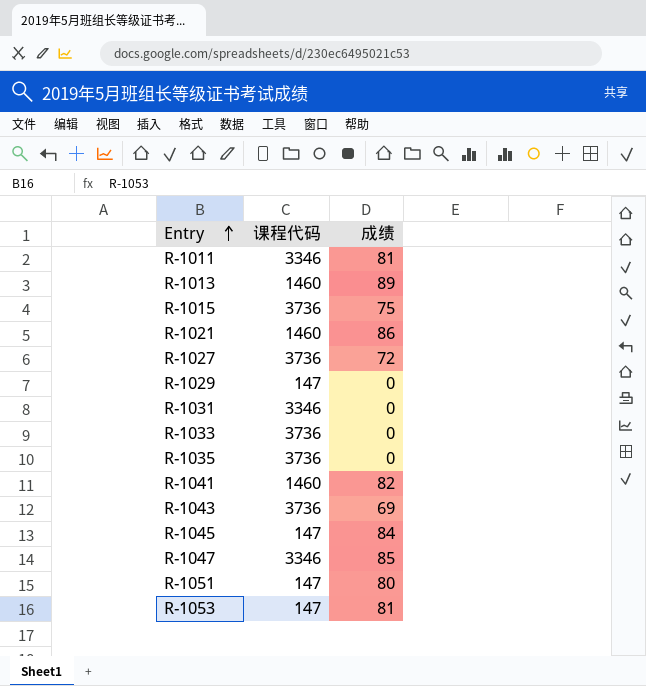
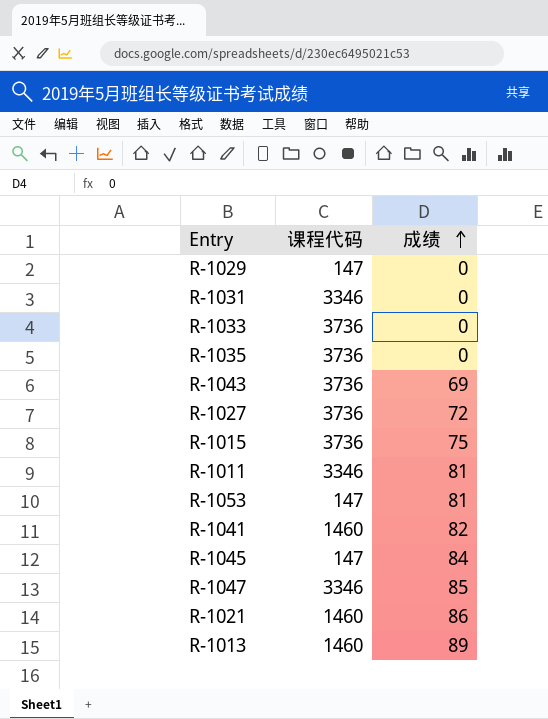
row order: Entry ascending -> 成绩 ascending
row R-1051: 147 | 80 -> none

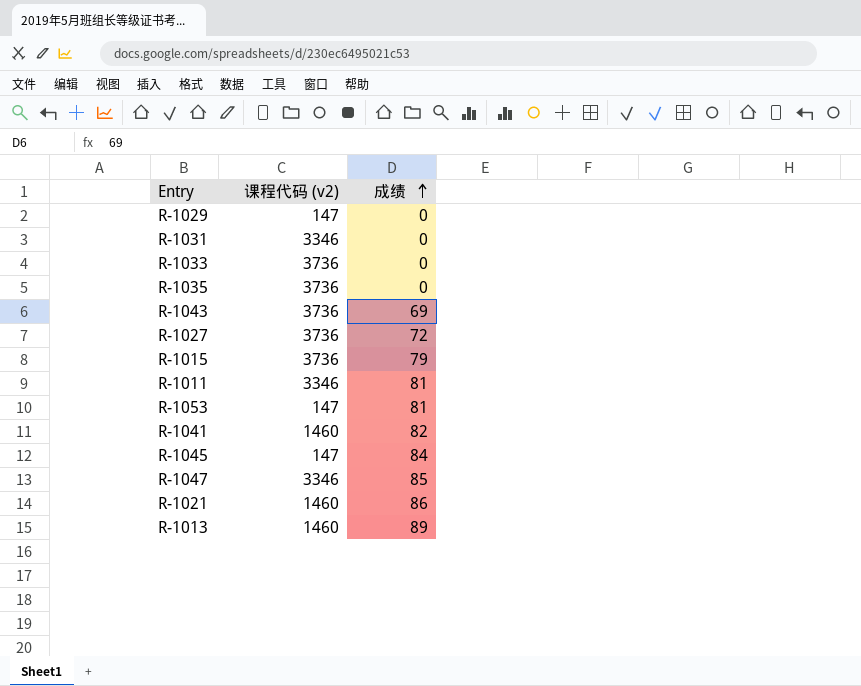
column name: 课程代码 -> 课程代码 (v2)
R-1015 | 成绩: 75 -> 79

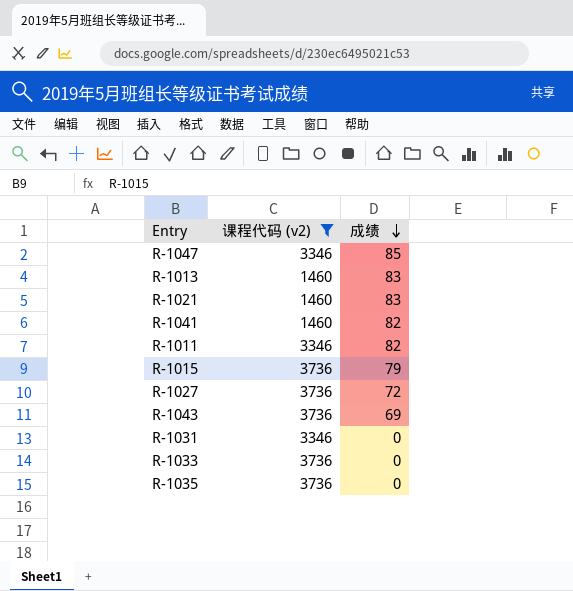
filter: none -> 课程代码 (v2) != 147
row order: 成绩 ascending -> 成绩 descending
R-1013 | 成绩: 89 -> 83
R-1021 | 成绩: 86 -> 83
R-1011 | 成绩: 81 -> 82

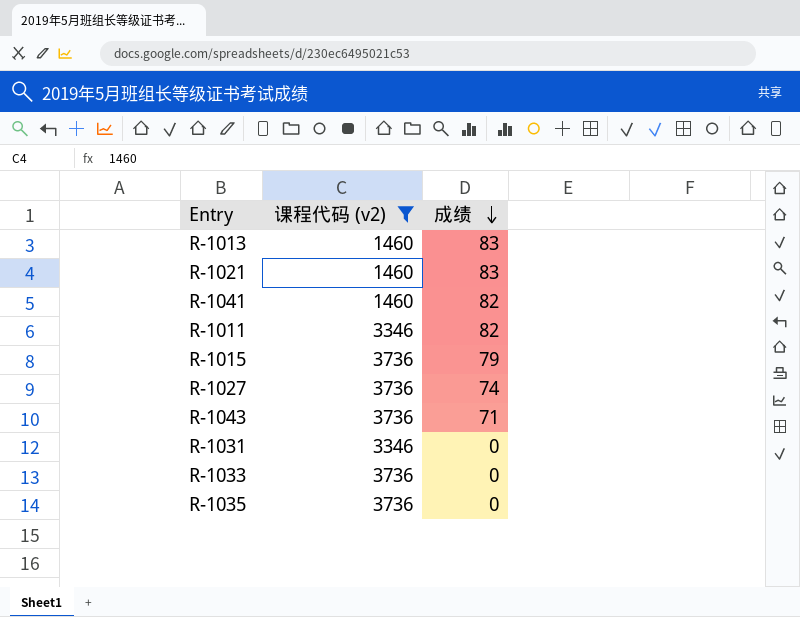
row R-1047: 3346 | 85 -> none
R-1027 | 成绩: 72 -> 74
R-1043 | 成绩: 69 -> 71

